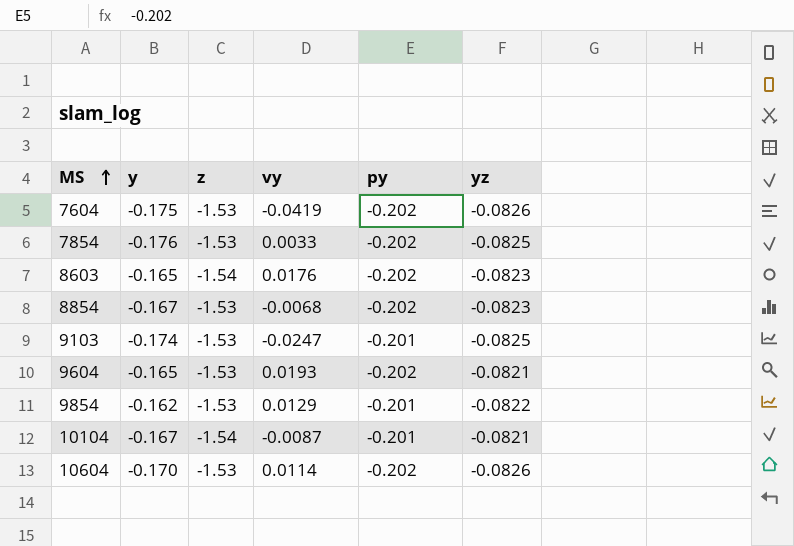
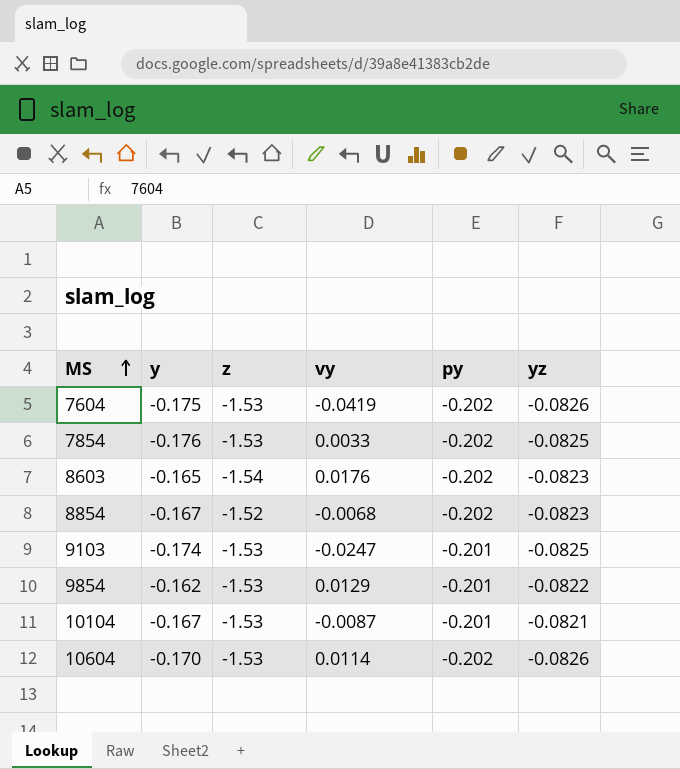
row 9604: -0.165 | -1.53 | 0.0193 | -0.202 | -0.0821 -> none
8854 | z: -1.53 -> -1.52
10104 | z: -1.54 -> -1.53

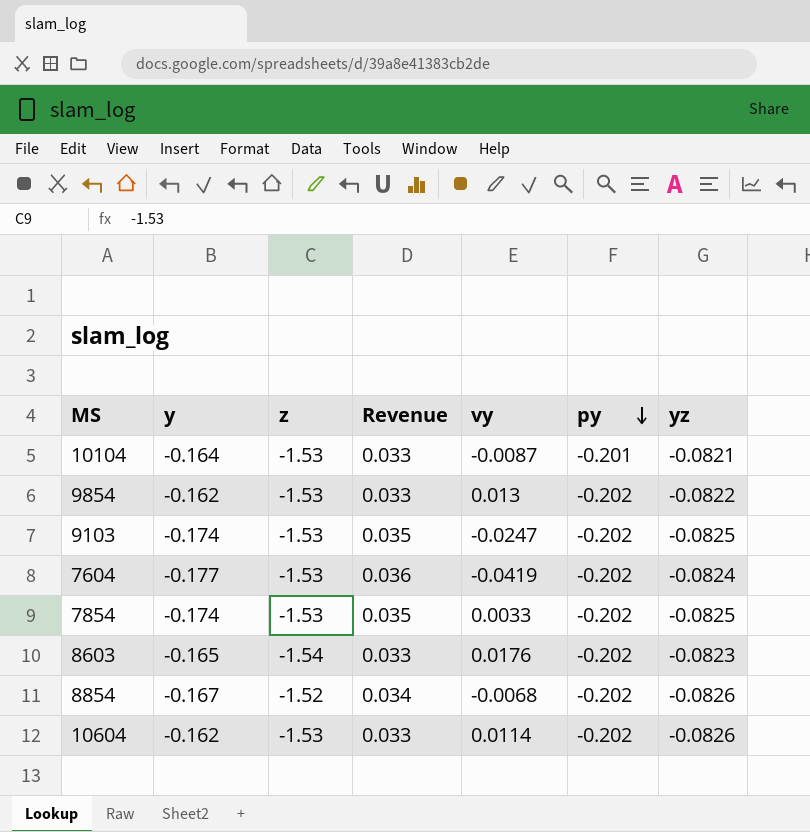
row order: MS ascending -> py descending
column Revenue | formula: none -> [y] * [py]
10104 | y: -0.167 -> -0.164
9854 | vy: 0.0129 -> 0.013
9854 | py: -0.201 -> -0.202
9103 | py: -0.201 -> -0.202
7604 | y: -0.175 -> -0.177
7604 | yz: -0.0826 -> -0.0824
7854 | y: -0.176 -> -0.174
8854 | yz: -0.0823 -> -0.0826
10604 | y: -0.170 -> -0.162

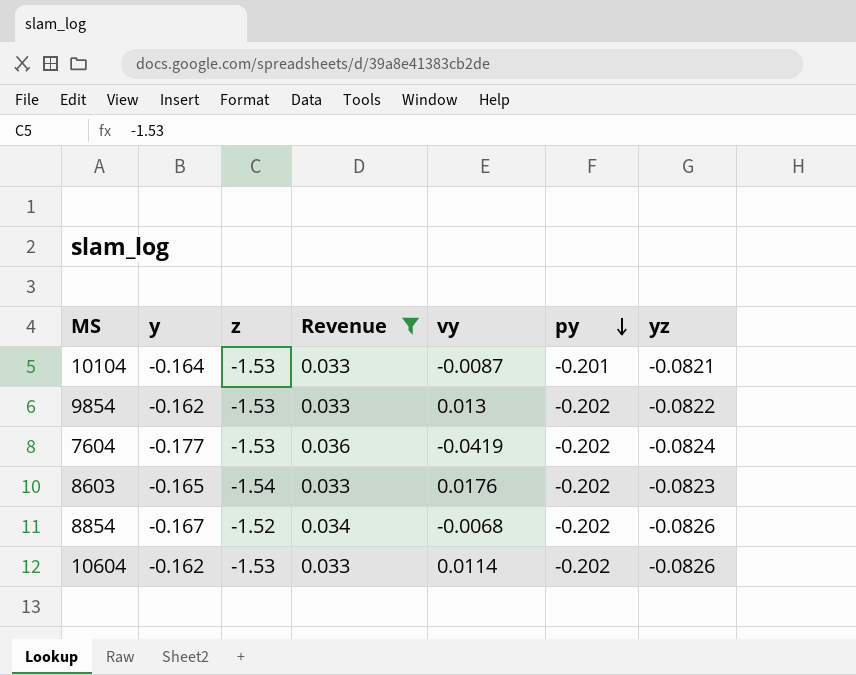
filter: none -> Revenue != 0.035

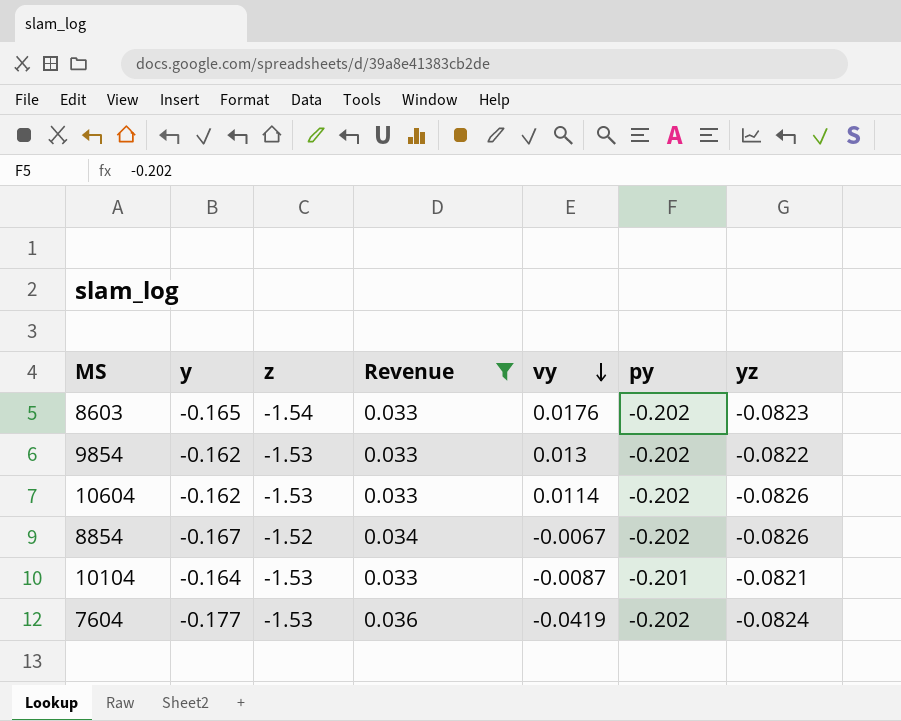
row order: py descending -> vy descending
8854 | vy: -0.0068 -> -0.0067

